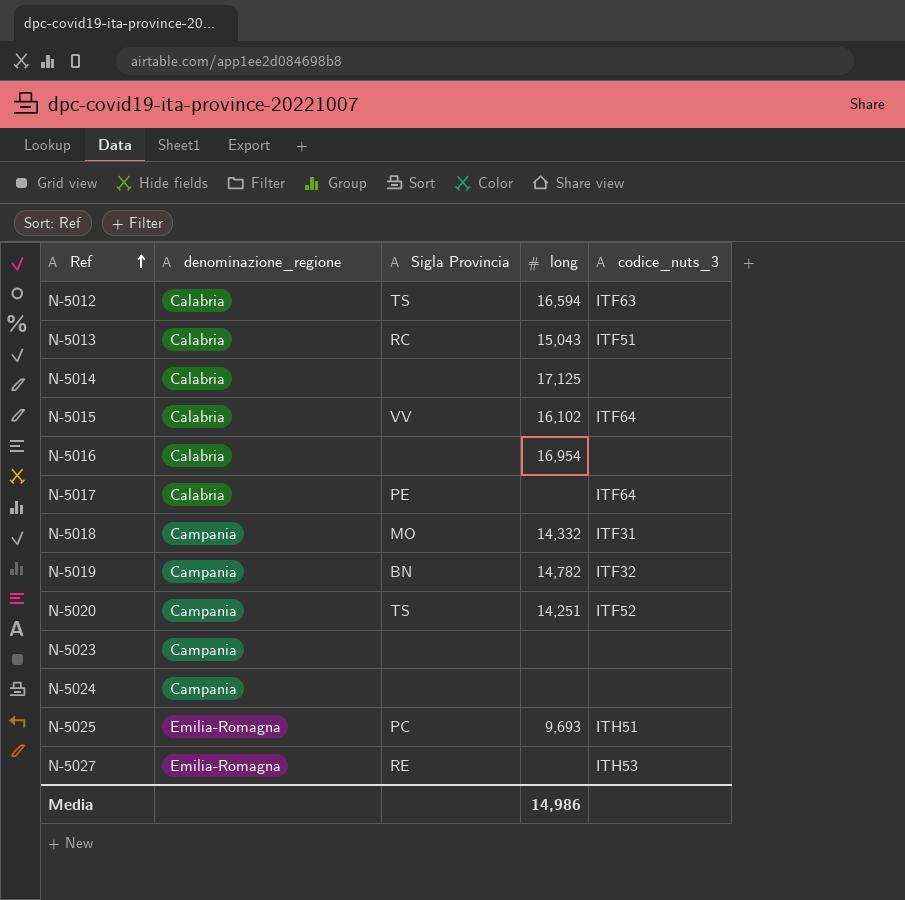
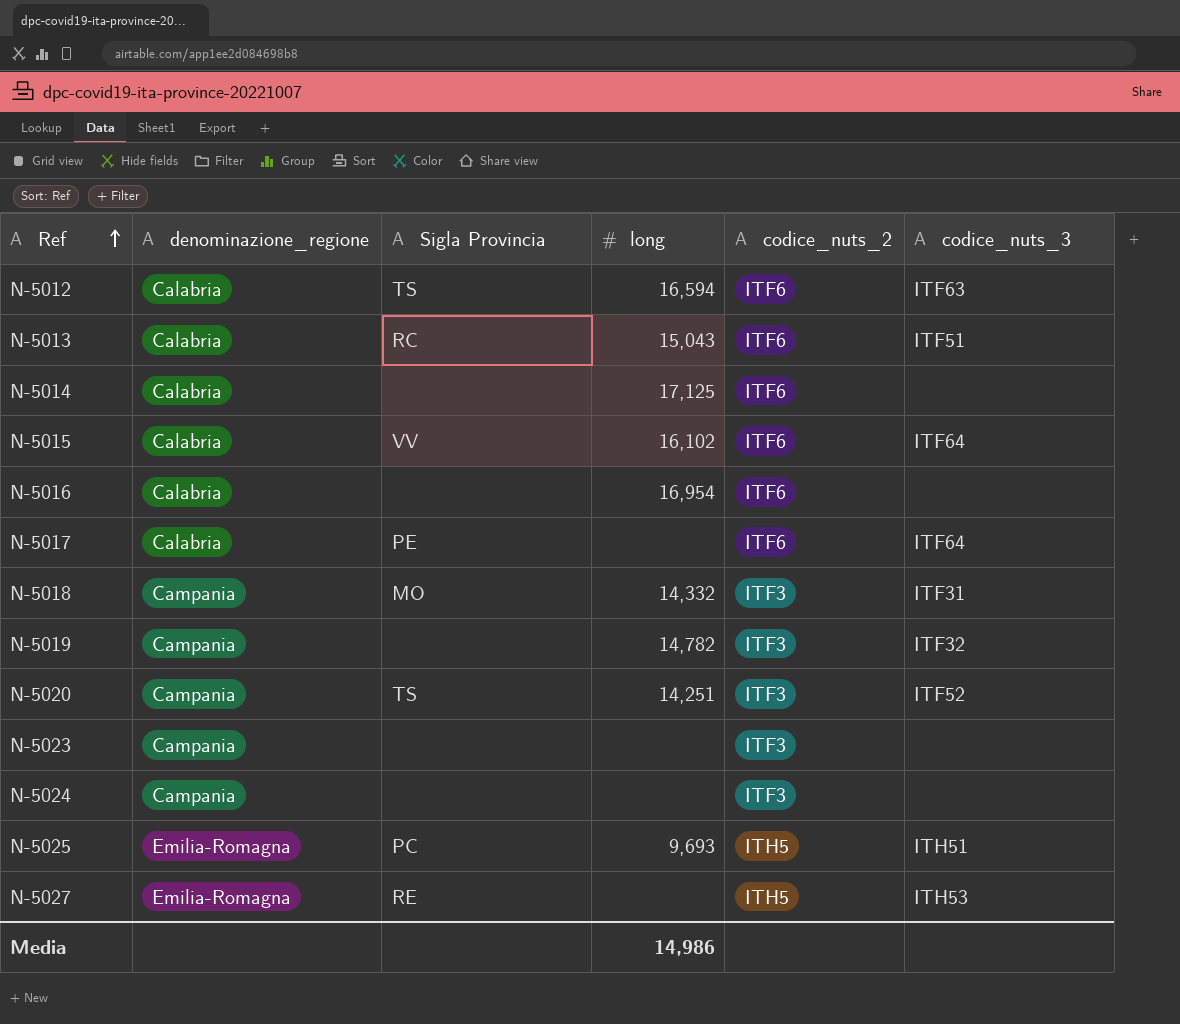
column codice_nuts_2 | position: none -> 5
N-5019 | Sigla Provincia: BN -> none

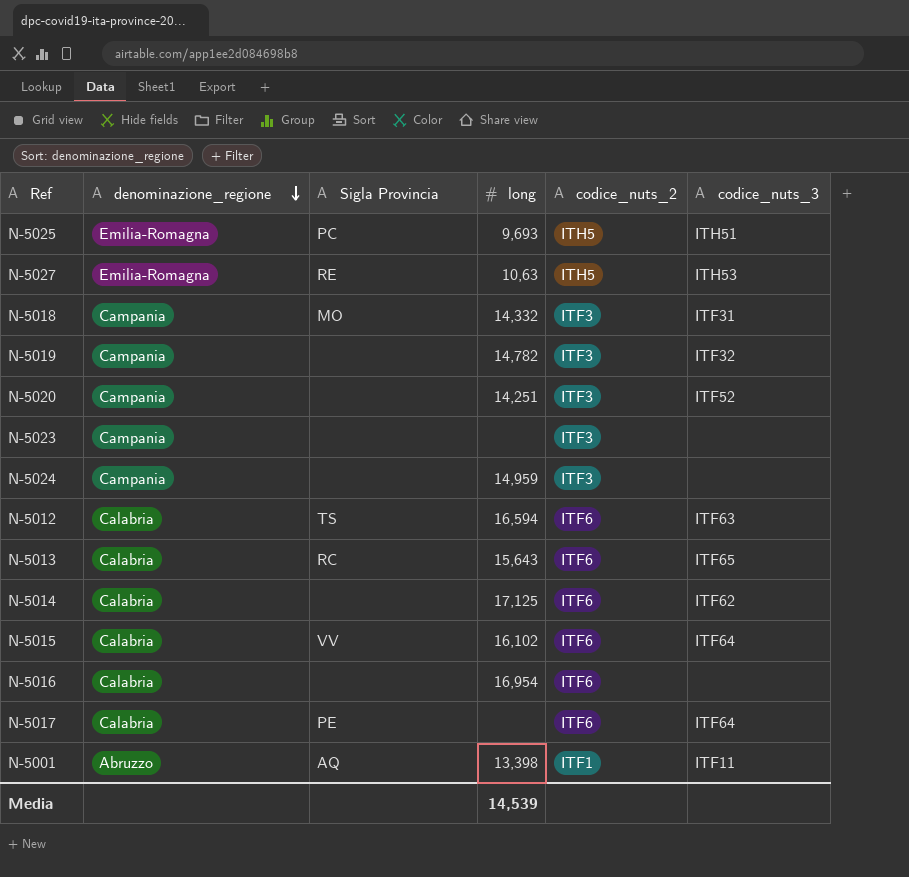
row order: Ref ascending -> denominazione_regione descending
N-5027 | long: none -> 10,63
N-5020 | Sigla Provincia: TS -> none
N-5024 | long: none -> 14,959
N-5013 | long: 15,043 -> 15,643
N-5013 | codice_nuts_3: ITF51 -> ITF65
N-5014 | codice_nuts_3: none -> ITF62
row N-5001: none -> Abruzzo | AQ | 13,398 | ITF1 | ITF11
Media | long: 14,986 -> 14,539

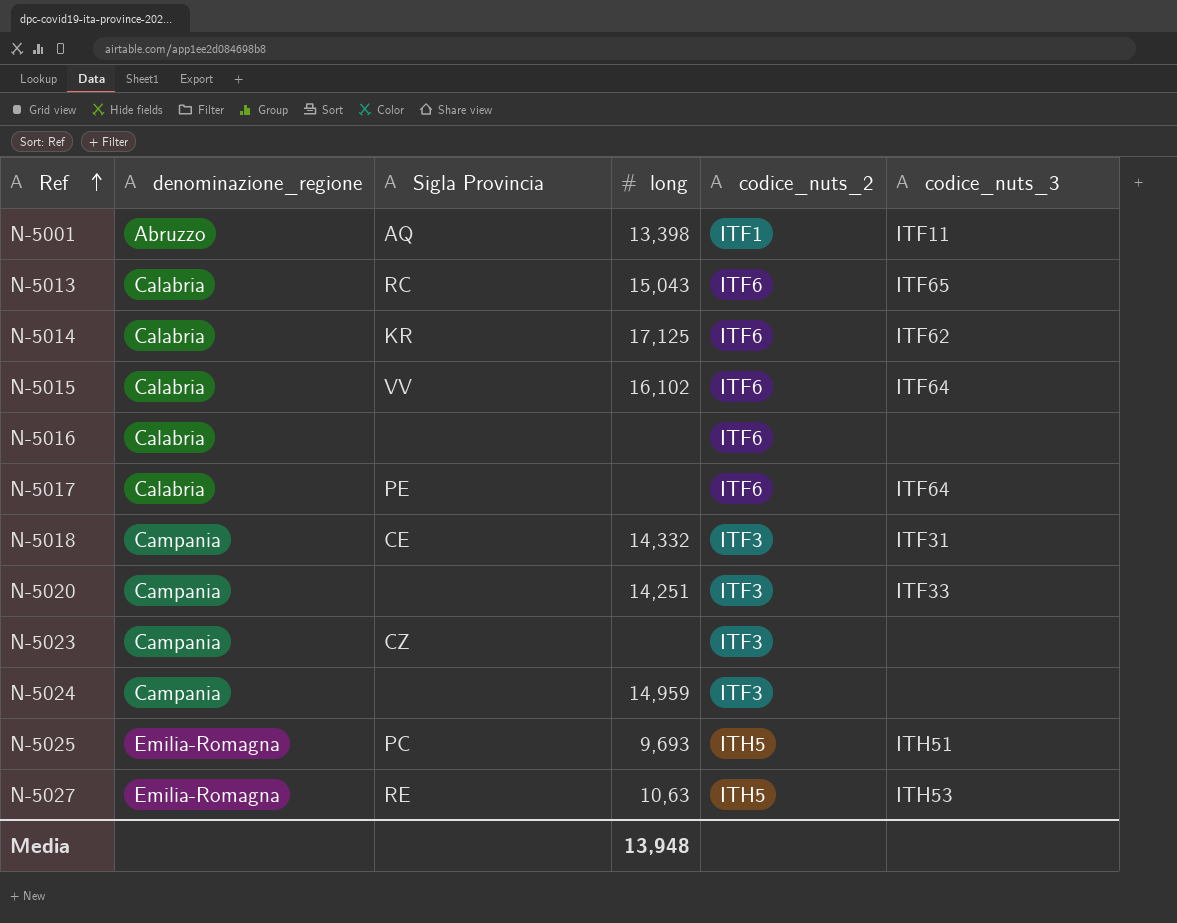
row order: denominazione_regione descending -> Ref ascending
row N-5019: Campania | none | 14,782 | ITF3 | ITF32 -> none
row N-5012: Calabria | TS | 16,594 | ITF6 | ITF63 -> none
N-5013 | long: 15,643 -> 15,043
N-5014 | Sigla Provincia: none -> KR
N-5016 | long: 16,954 -> none
N-5018 | Sigla Provincia: MO -> CE
N-5020 | codice_nuts_3: ITF52 -> ITF33
N-5023 | Sigla Provincia: none -> CZ
Media | long: 14,539 -> 13,948

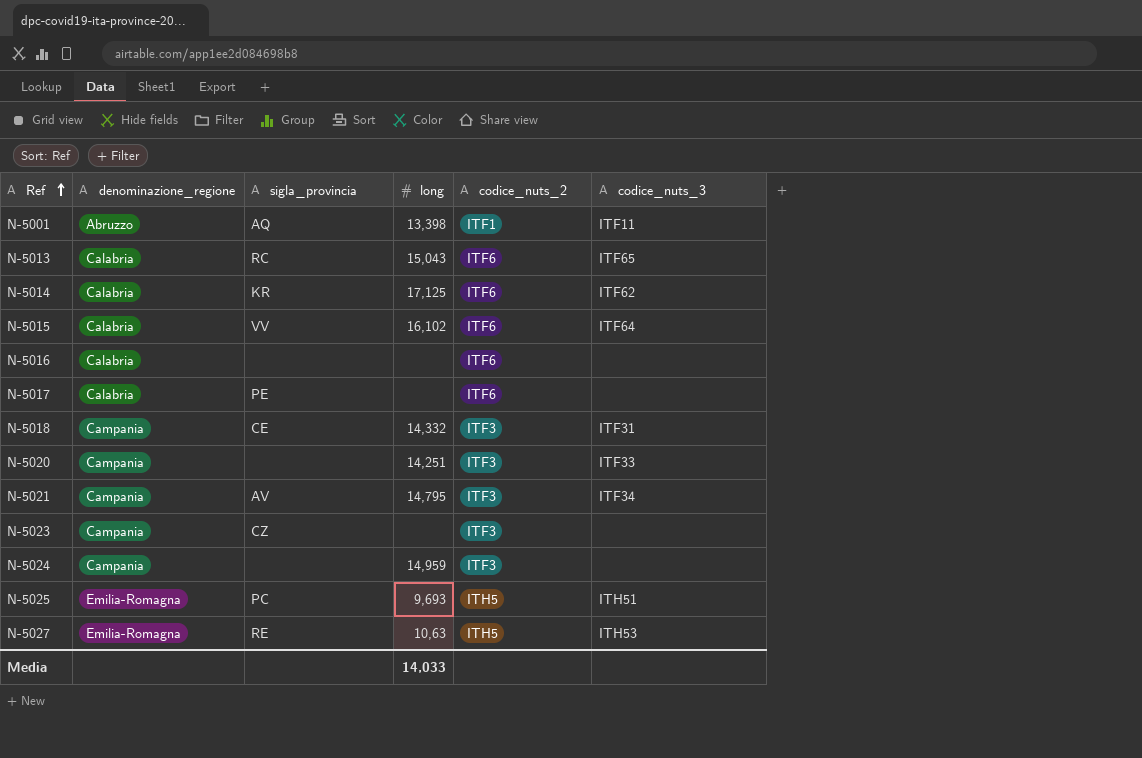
column name: Sigla Provincia -> sigla_provincia
N-5017 | codice_nuts_3: ITF64 -> none
row N-5021: none -> Campania | AV | 14,795 | ITF3 | ITF34
Media | long: 13,948 -> 14,033

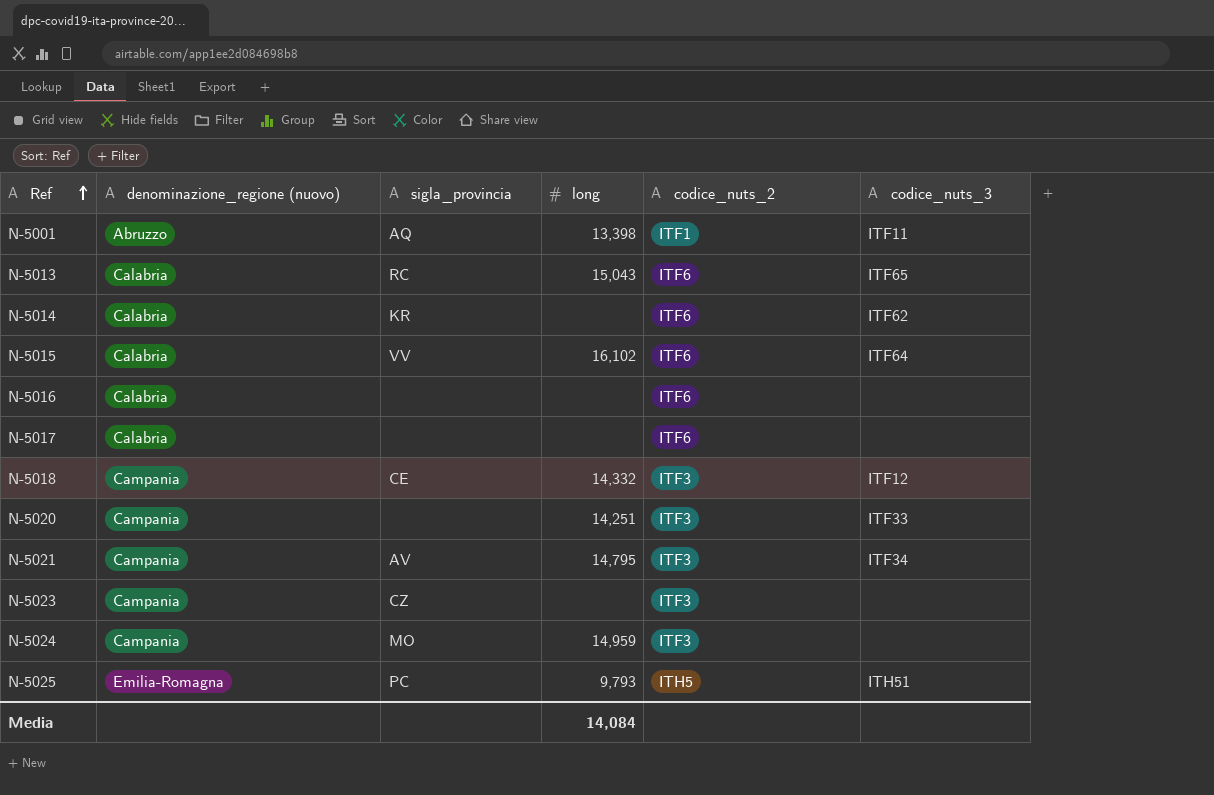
column name: denominazione_regione -> denominazione_regione (nuovo)
row N-5027: Emilia-Romagna | RE | 10,63 | ITH5 | ITH53 -> none
N-5014 | long: 17,125 -> none
N-5017 | sigla_provincia: PE -> none
N-5018 | codice_nuts_3: ITF31 -> ITF12
N-5024 | sigla_provincia: none -> MO
N-5025 | long: 9,693 -> 9,793
Media | long: 14,033 -> 14,084

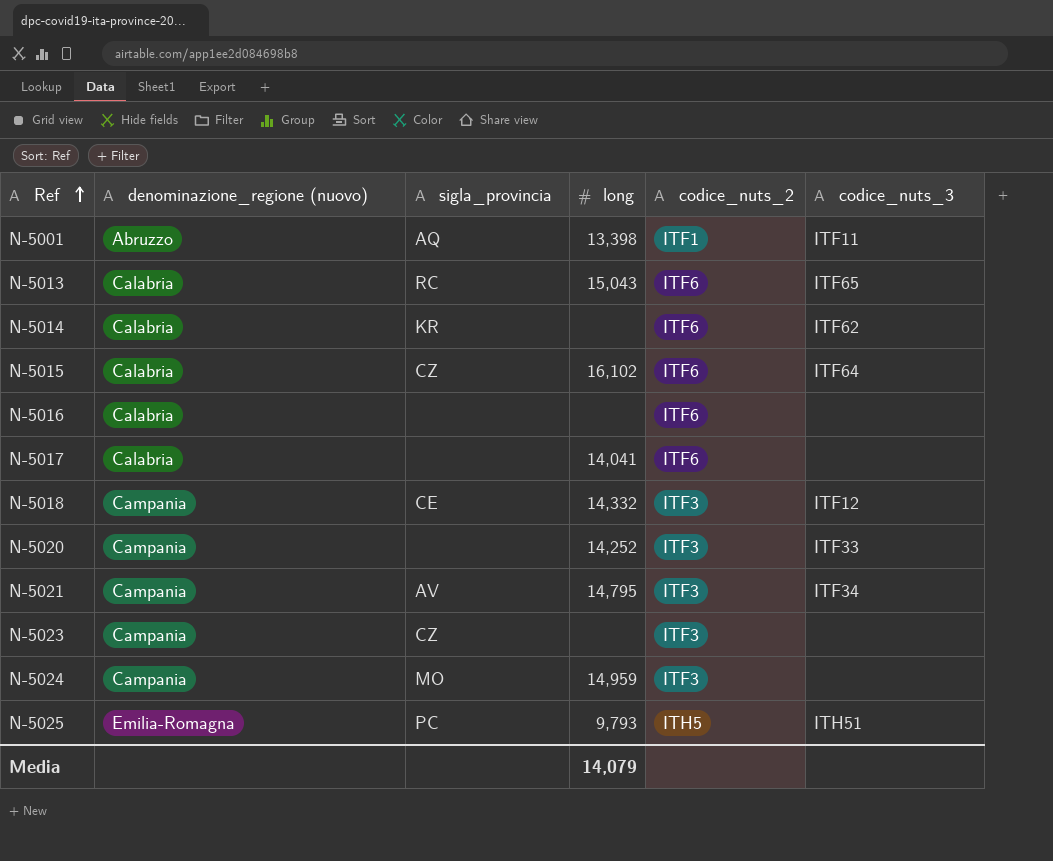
N-5015 | sigla_provincia: VV -> CZ
N-5017 | long: none -> 14,041
N-5020 | long: 14,251 -> 14,252
Media | long: 14,084 -> 14,079

